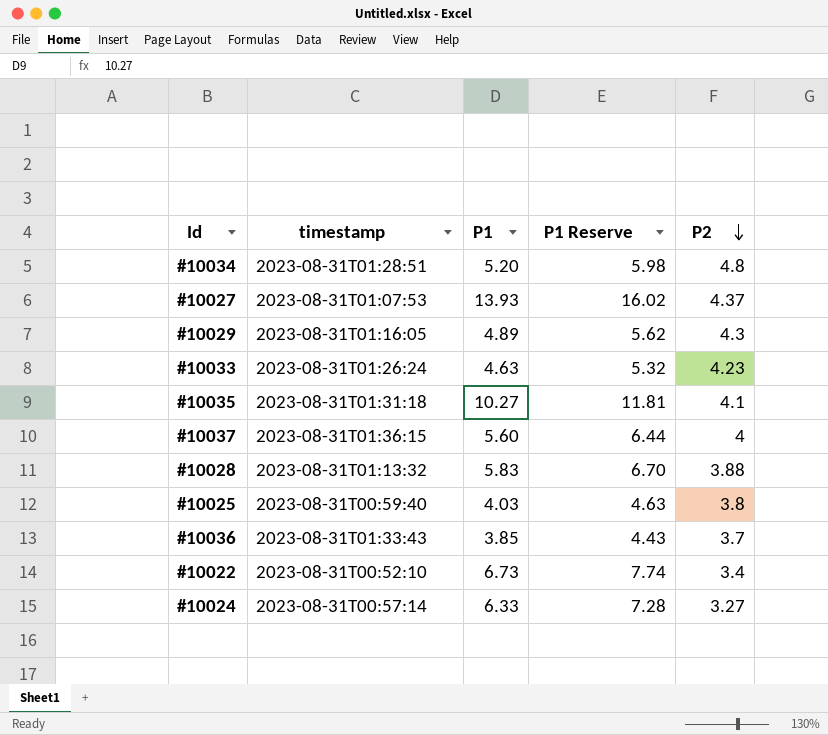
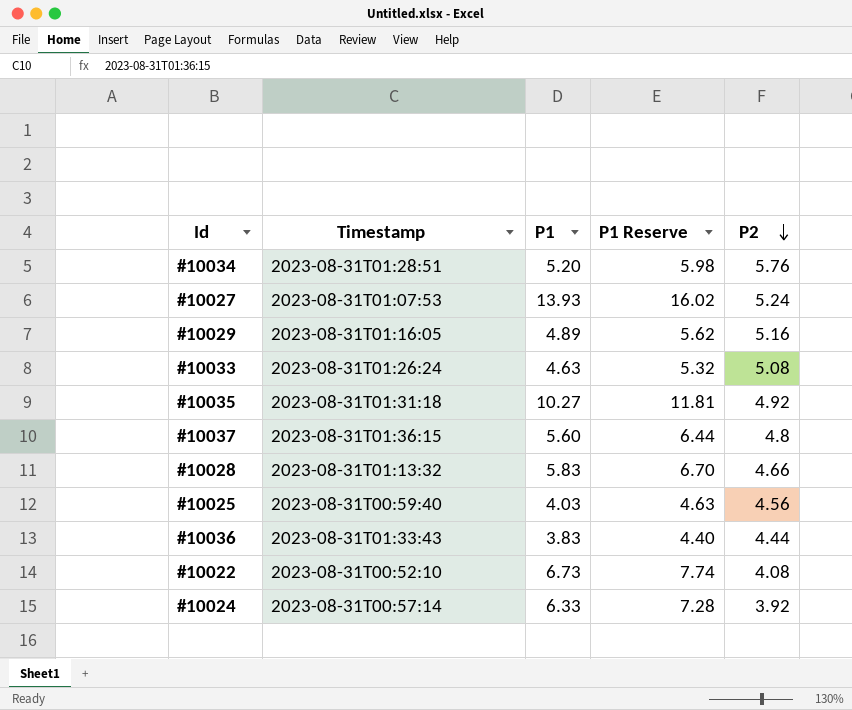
column name: timestamp -> Timestamp
#10034 | P2: 4.8 -> 5.76
#10027 | P2: 4.37 -> 5.24
#10029 | P2: 4.3 -> 5.16
#10033 | P2: 4.23 -> 5.08
#10035 | P2: 4.1 -> 4.92
#10037 | P2: 4 -> 4.8
#10028 | P2: 3.88 -> 4.66
#10025 | P2: 3.8 -> 4.56
#10036 | P1: 3.85 -> 3.83
#10036 | P1 Reserve: 4.43 -> 4.40
#10036 | P2: 3.7 -> 4.44
#10022 | P2: 3.4 -> 4.08
#10024 | P2: 3.27 -> 3.92

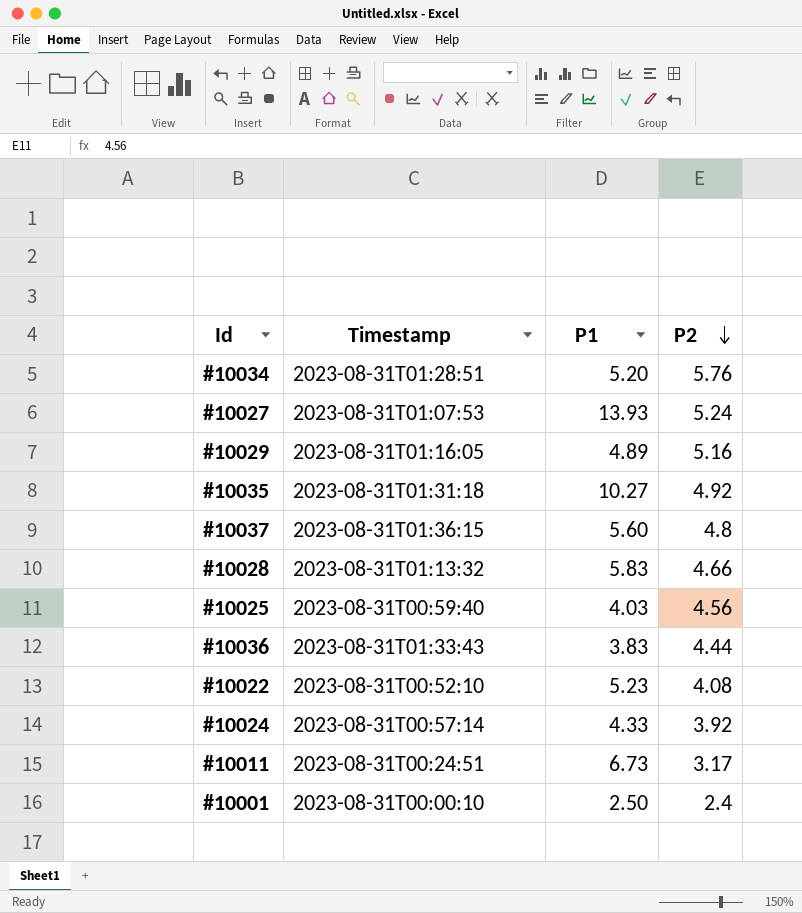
column P1 Reserve | formula: [P1] * 1.15 -> none
row #10033: 2023-08-31T01:26:24 | 4.63 | 5.32 | 5.08 -> none
#10022 | P1: 6.73 -> 5.23
#10024 | P1: 6.33 -> 4.33
row #10011: none -> 2023-08-31T00:24:51 | 6.73 | 3.17
row #10001: none -> 2023-08-31T00:00:10 | 2.50 | 2.4

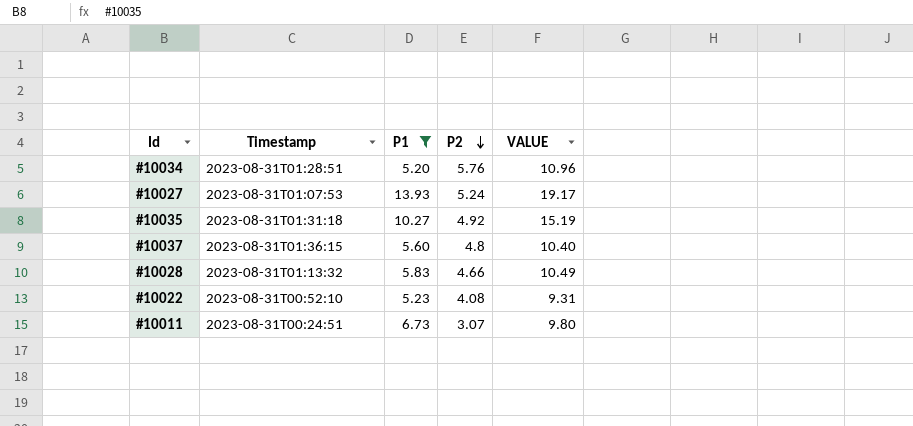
filter: none -> P1 >= 5.20
column VALUE | formula: none -> [P1] + [P2]
#10011 | P2: 3.17 -> 3.07

